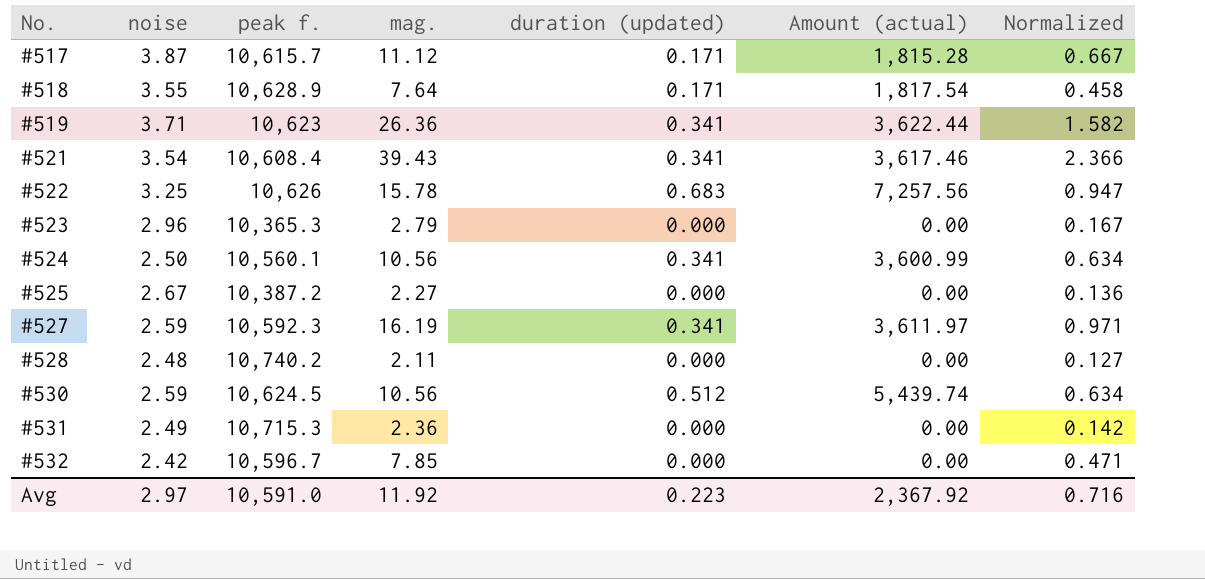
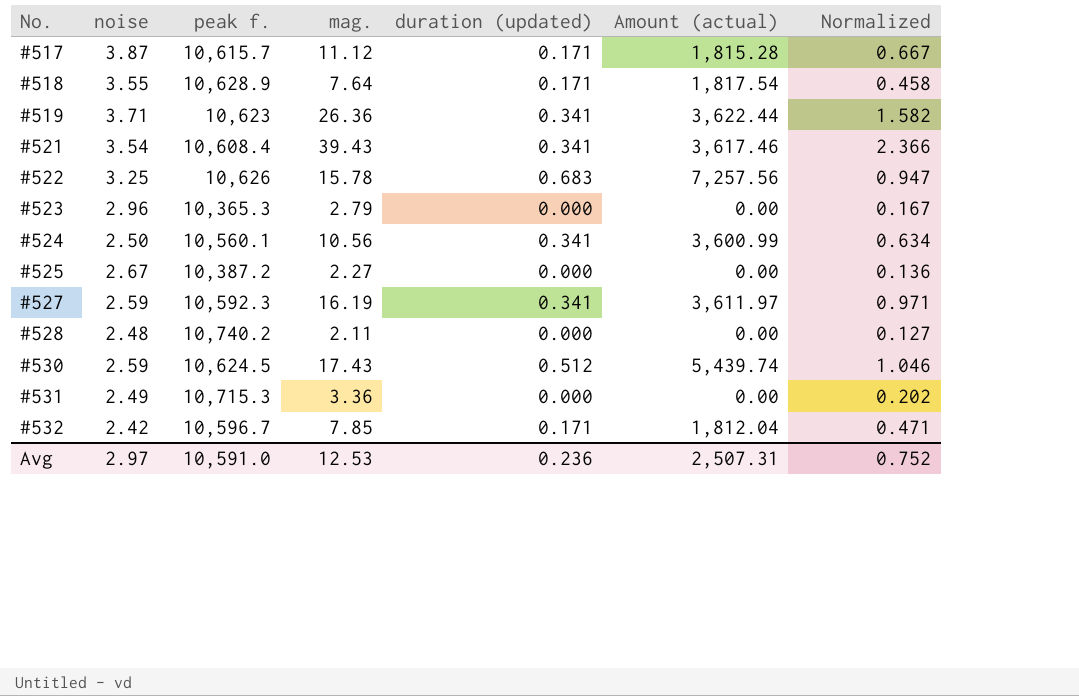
#530 | mag.: 10.56 -> 17.43
#530 | Normalized: 0.634 -> 1.046
#531 | mag.: 2.36 -> 3.36
#531 | Normalized: 0.142 -> 0.202
#532 | duration (updated): 0.000 -> 0.171
#532 | Amount (actual): 0.00 -> 1,812.04
Avg | mag.: 11.92 -> 12.53
Avg | duration (updated): 0.223 -> 0.236
Avg | Amount (actual): 2,367.92 -> 2,507.31
Avg | Normalized: 0.716 -> 0.752

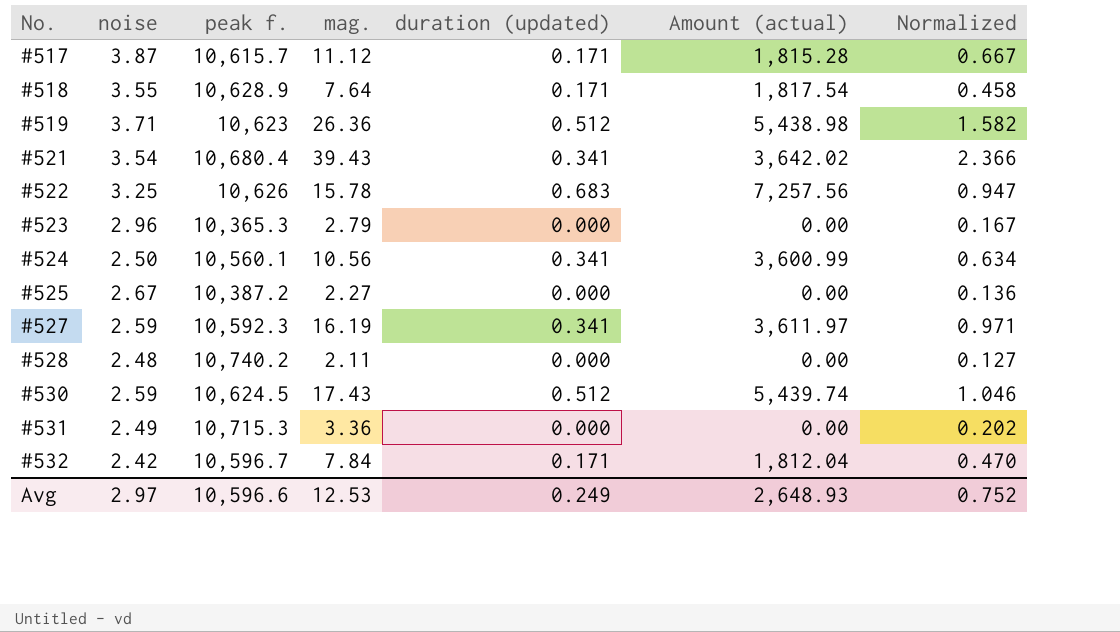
#519 | duration (updated): 0.341 -> 0.512
#519 | Amount (actual): 3,622.44 -> 5,438.98
#521 | peak f.: 10,608.4 -> 10,680.4
#521 | Amount (actual): 3,617.46 -> 3,642.02
#532 | mag.: 7.85 -> 7.84
#532 | Normalized: 0.471 -> 0.470
Avg | peak f.: 10,591.0 -> 10,596.6
Avg | duration (updated): 0.236 -> 0.249
Avg | Amount (actual): 2,507.31 -> 2,648.93

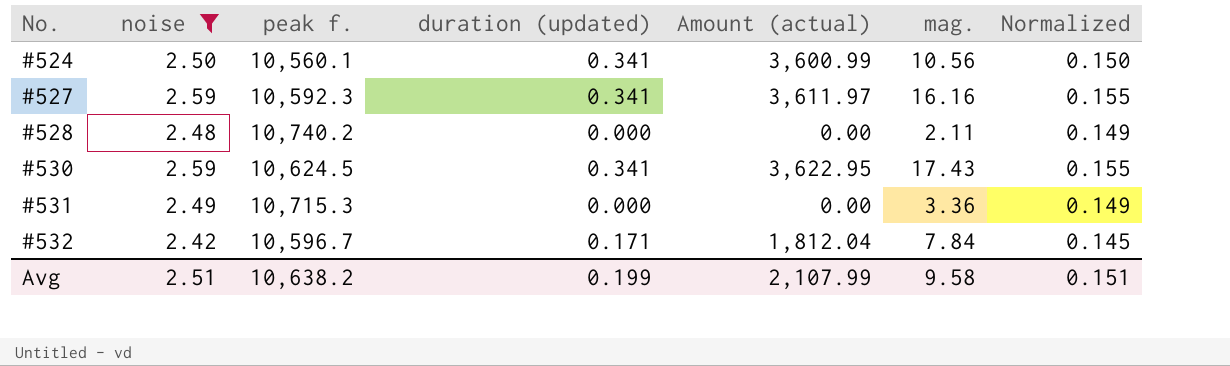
filter: none -> noise <= 2.59
column mag. | position: 4 -> 6
column Normalized | formula: [mag.] * 0.06 -> [noise] * 0.06
#527 | mag.: 16.19 -> 16.16
#530 | duration (updated): 0.512 -> 0.341
#530 | Amount (actual): 5,439.74 -> 3,622.95
Avg | noise: 2.97 -> 2.51
Avg | peak f.: 10,596.6 -> 10,638.2
Avg | duration (updated): 0.249 -> 0.199
Avg | Amount (actual): 2,648.93 -> 2,107.99
Avg | mag.: 12.53 -> 9.58
Avg | Normalized: 0.752 -> 0.151

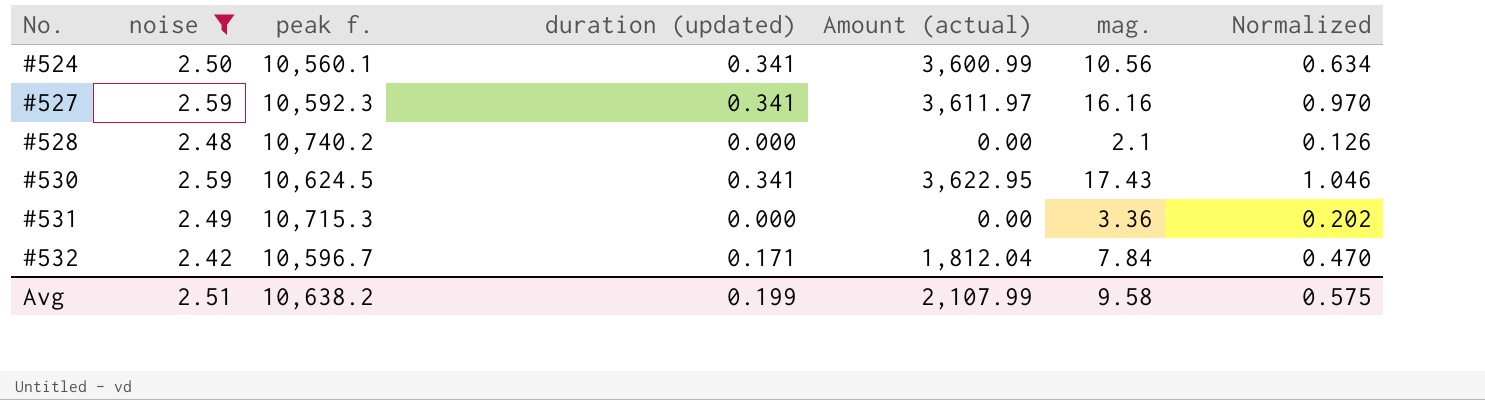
column Normalized | formula: [noise] * 0.06 -> [mag.] * 0.06
#528 | mag.: 2.11 -> 2.1
Avg | Normalized: 0.151 -> 0.575

